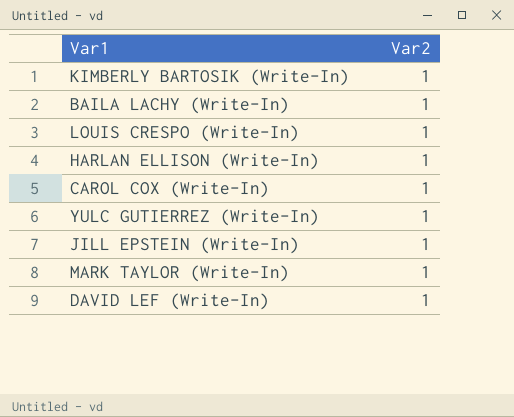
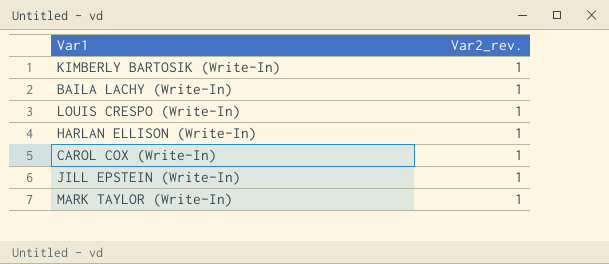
column name: Var2 -> Var2_rev.
row YULC GUTIERREZ (Write-In): 1 -> none
row DAVID LEF (Write-In): 1 -> none

